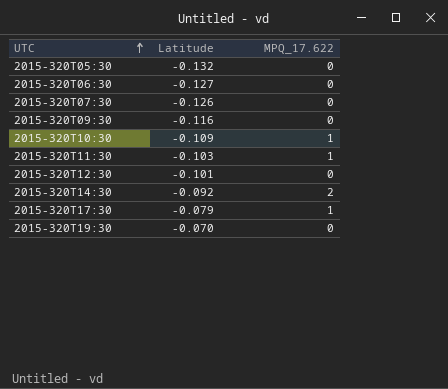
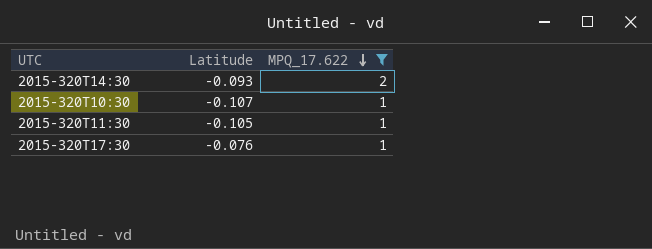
filter: none -> MPQ_17.622 != 0
row order: UTC ascending -> MPQ_17.622 descending
2015-320T14:30 | Latitude: -0.092 -> -0.093
2015-320T10:30 | Latitude: -0.109 -> -0.107
2015-320T11:30 | Latitude: -0.103 -> -0.105
2015-320T17:30 | Latitude: -0.079 -> -0.076

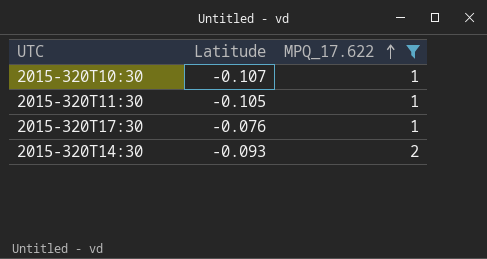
row order: MPQ_17.622 descending -> MPQ_17.622 ascending

